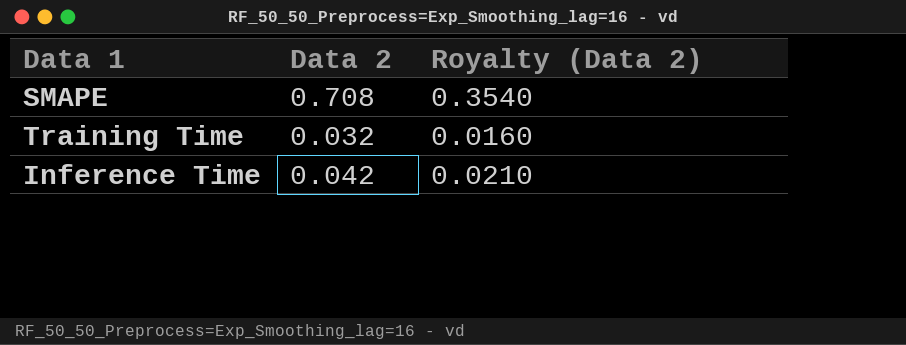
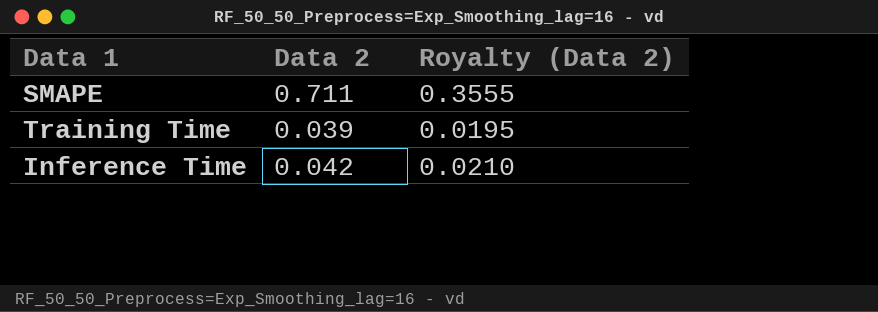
SMAPE | Data 2: 0.708 -> 0.711
SMAPE | Royalty (Data 2): 0.3540 -> 0.3555
Training Time | Data 2: 0.032 -> 0.039
Training Time | Royalty (Data 2): 0.0160 -> 0.0195

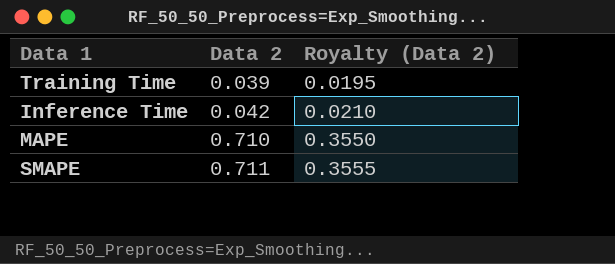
row order: none -> Data 2 ascending
row MAPE: none -> 0.710 | 0.3550

